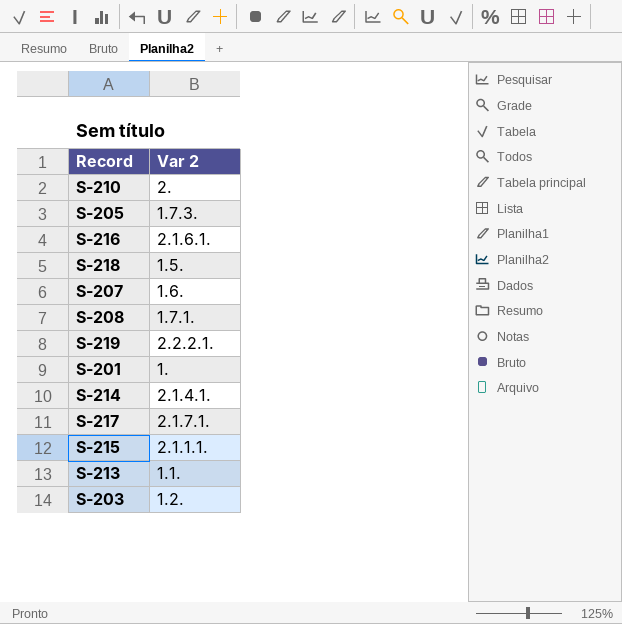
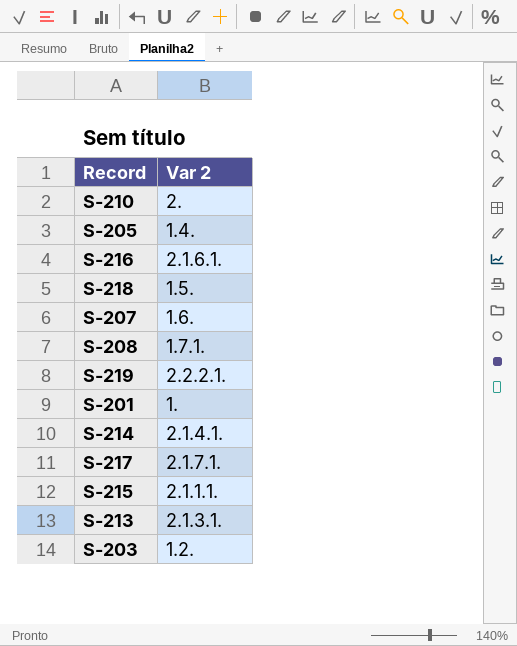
S-205 | Var 2: 1.7.3. -> 1.4.
S-213 | Var 2: 1.1. -> 2.1.3.1.

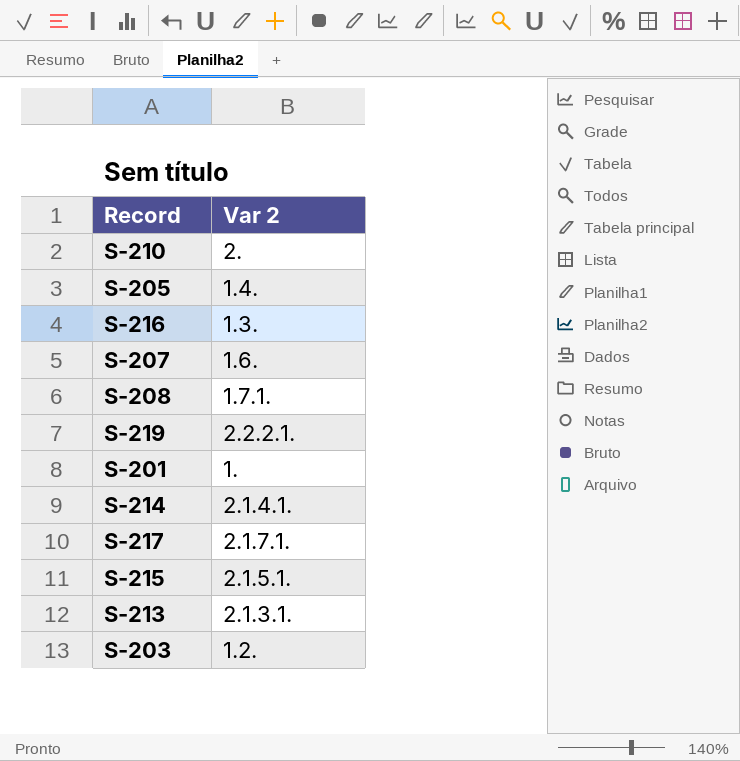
row S-218: 1.5. -> none
S-216 | Var 2: 2.1.6.1. -> 1.3.
S-215 | Var 2: 2.1.1.1. -> 2.1.5.1.

